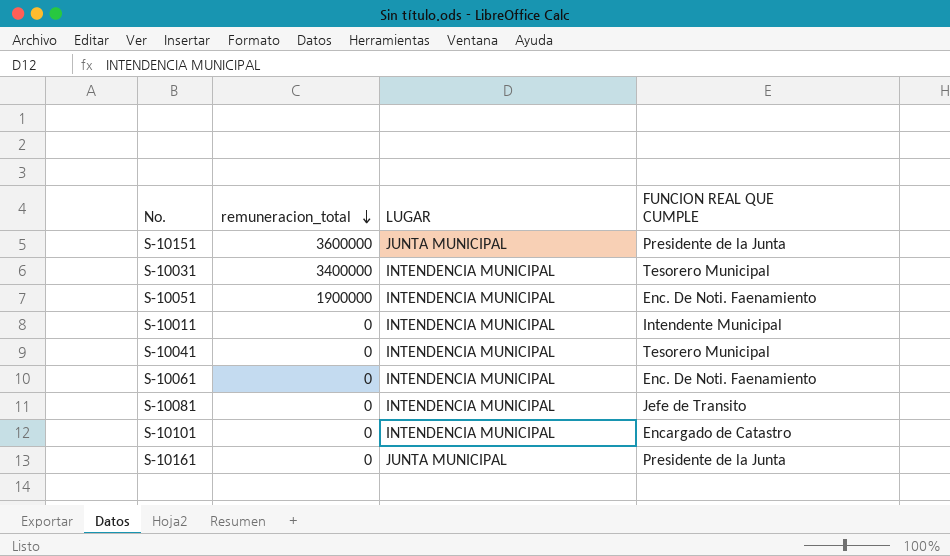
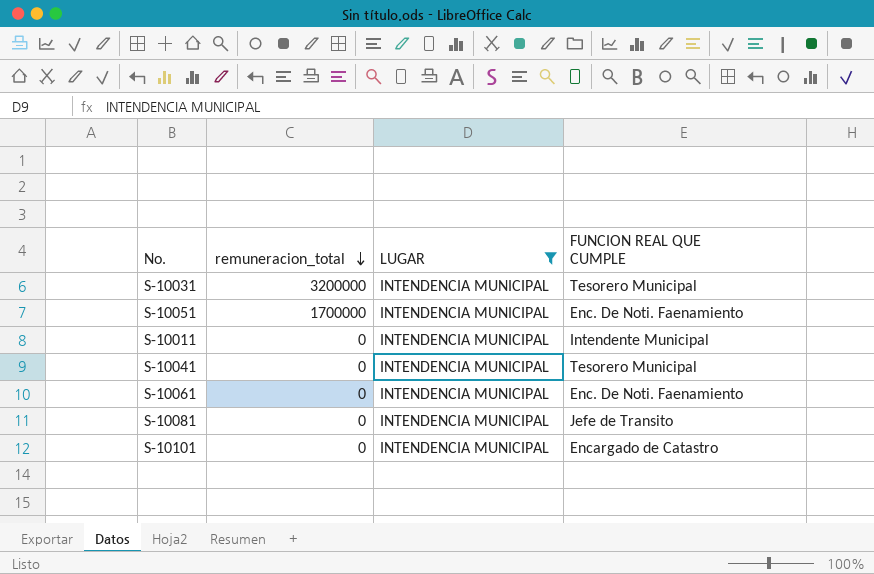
filter: none -> LUGAR = INTENDENCIA MUNICIPAL
S-10031 | remuneracion_total: 3400000 -> 3200000
S-10051 | remuneracion_total: 1900000 -> 1700000

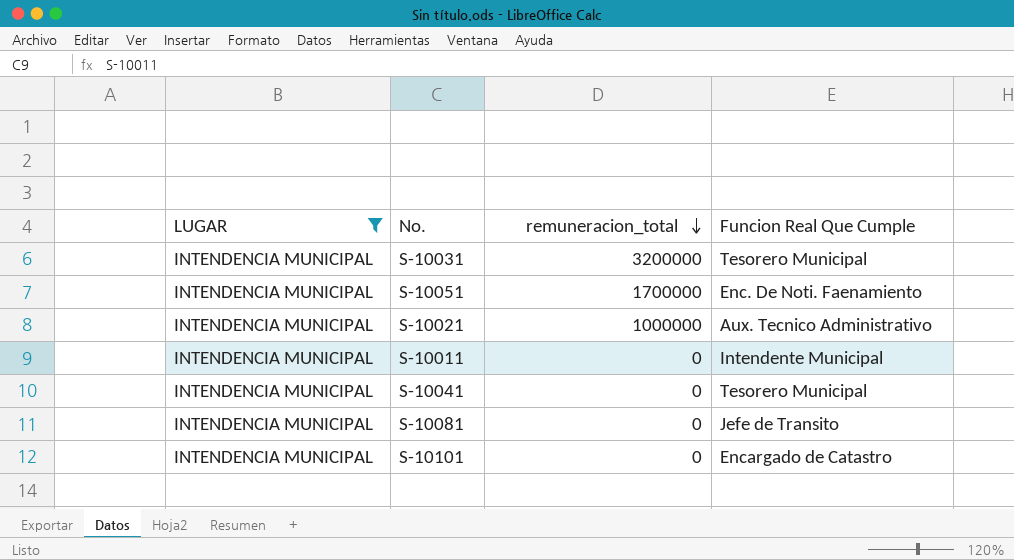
column LUGAR | position: 3 -> 1
column name: FUNCION REAL QUE CUMPLE -> Funcion Real Que Cumple
row S-10061: 0 | INTENDENCIA MUNICIPAL | Enc. De Noti. Faenamiento -> none
row S-10021: none -> INTENDENCIA MUNICIPAL | 1000000 | Aux. Tecnico Administrativo

